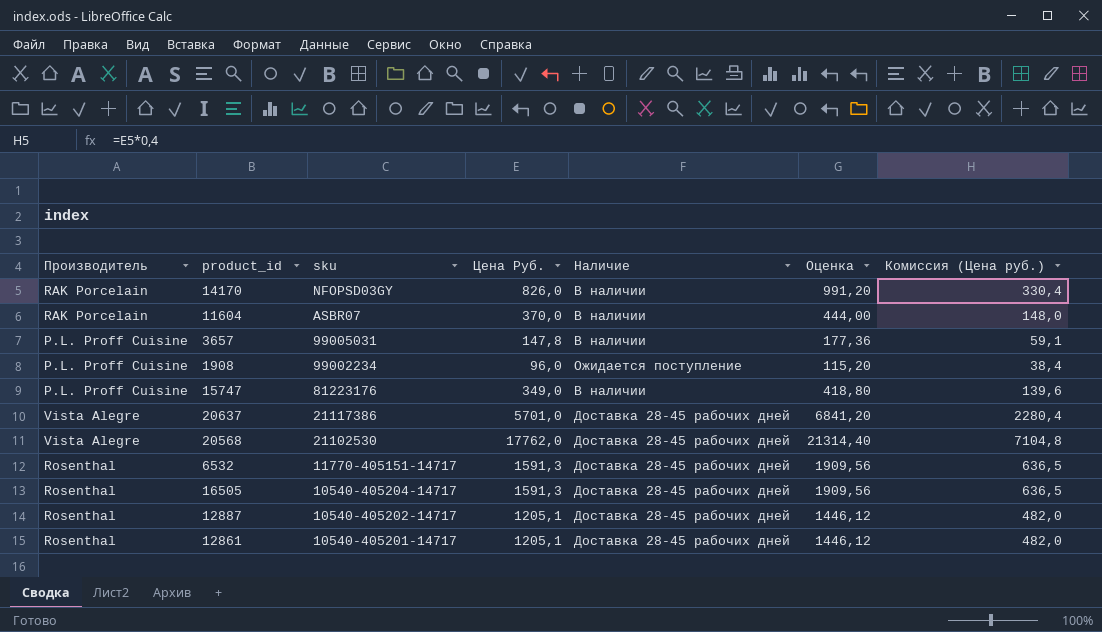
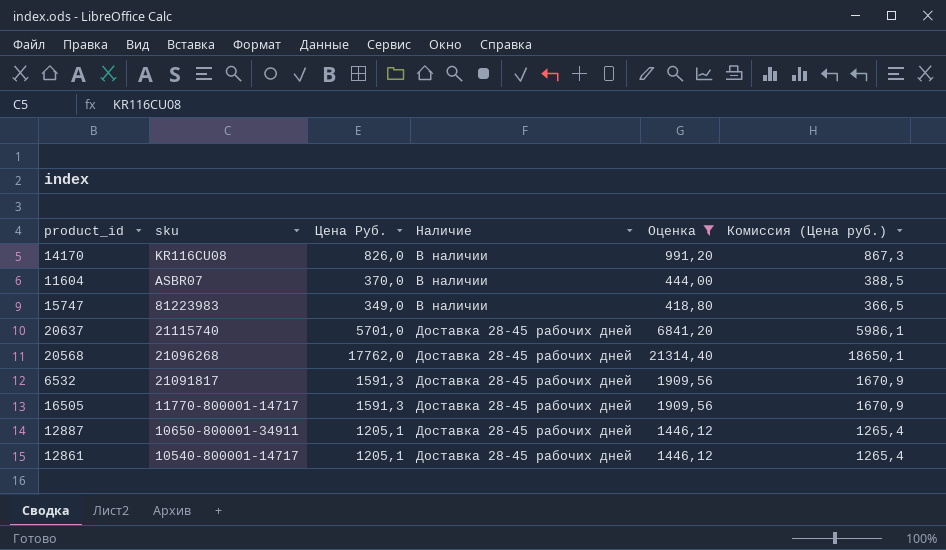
filter: none -> Оценка >= 418,80
column Производитель | position: 1 -> none
column Комиссия (Цена руб.) | formula: [Цена Руб.] * 0,4 -> [Цена Руб.] * 1,05
14170 | sku: NFOPSD03GY -> KR116CU08
15747 | sku: 81223176 -> 81223983
20637 | sku: 21117386 -> 21115740
20568 | sku: 21102530 -> 21096268
6532 | sku: 11770-405151-14717 -> 21091817
16505 | sku: 10540-405204-14717 -> 11770-800001-14717
12887 | sku: 10540-405202-14717 -> 10650-800001-34911
12861 | sku: 10540-405201-14717 -> 10540-800001-14717

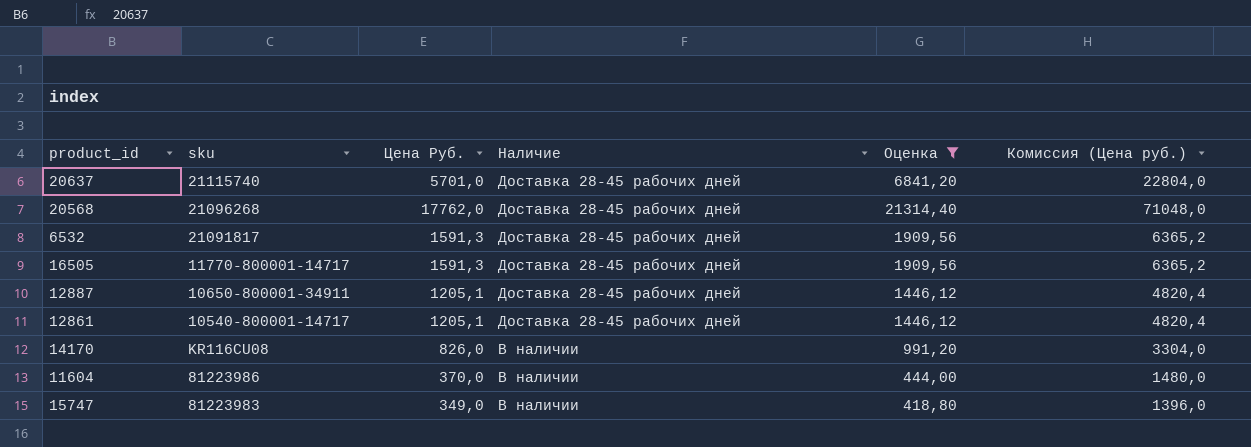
row order: sku descending -> Наличие descending
column Комиссия (Цена руб.) | formula: [Цена Руб.] * 1,05 -> [Цена Руб.] * 4
11604 | sku: ASBR07 -> 81223986

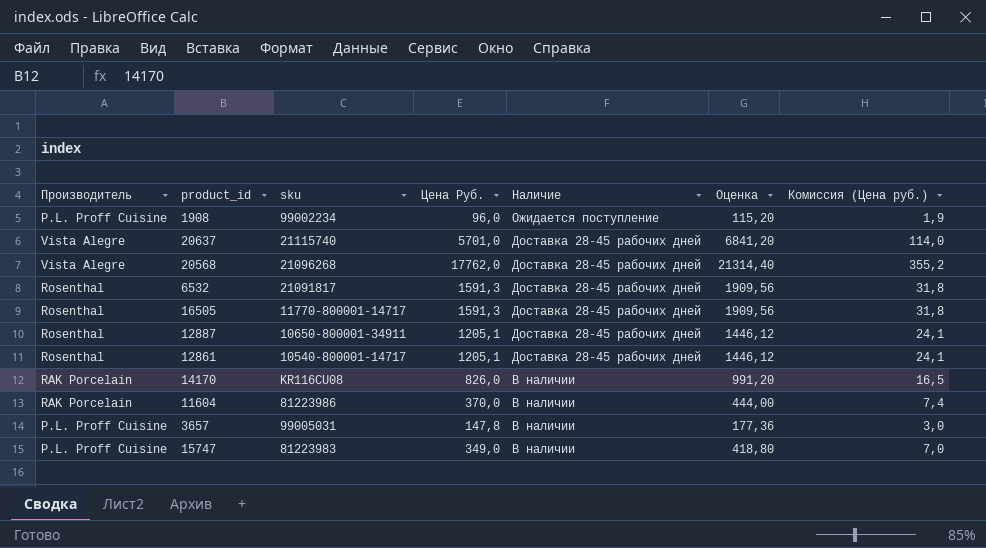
filter: Оценка >= 418,80 -> none
column Производитель | position: none -> 1
column Комиссия (Цена руб.) | formula: [Цена Руб.] * 4 -> [Цена Руб.] * 0,02

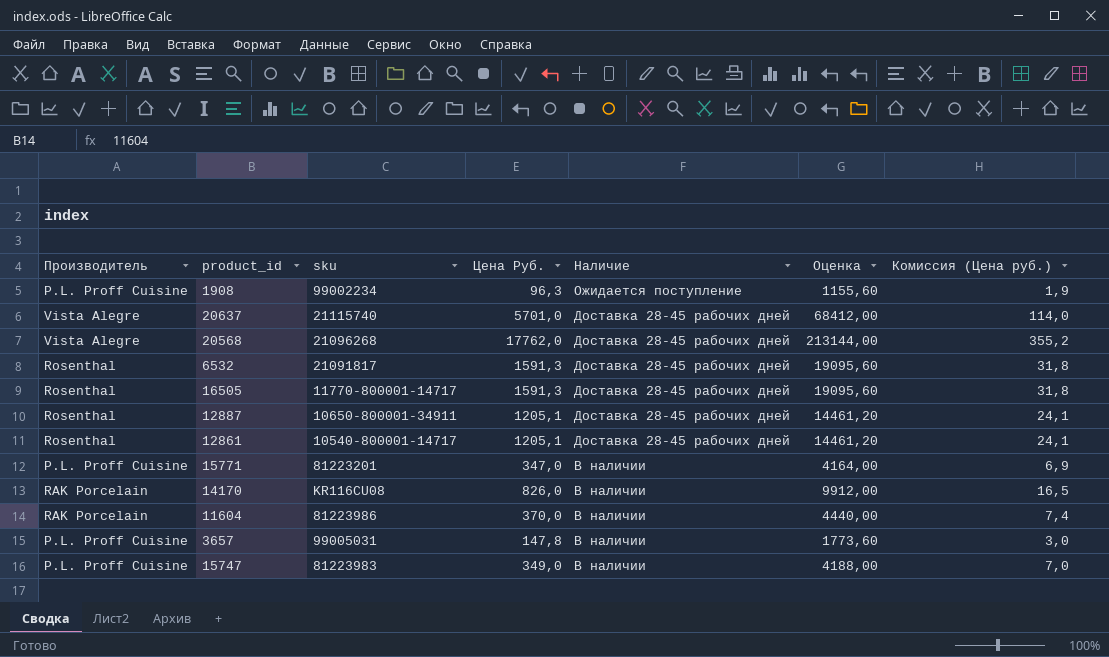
column Оценка | formula: [Цена Руб.] * 1,2 -> [Цена Руб.] * 12
1908 | Цена Руб.: 96,0 -> 96,3
row 15771: none -> P.L. Proff Cuisine | 81223201 | 347,0 | В наличии | 4164,00 | 6,9

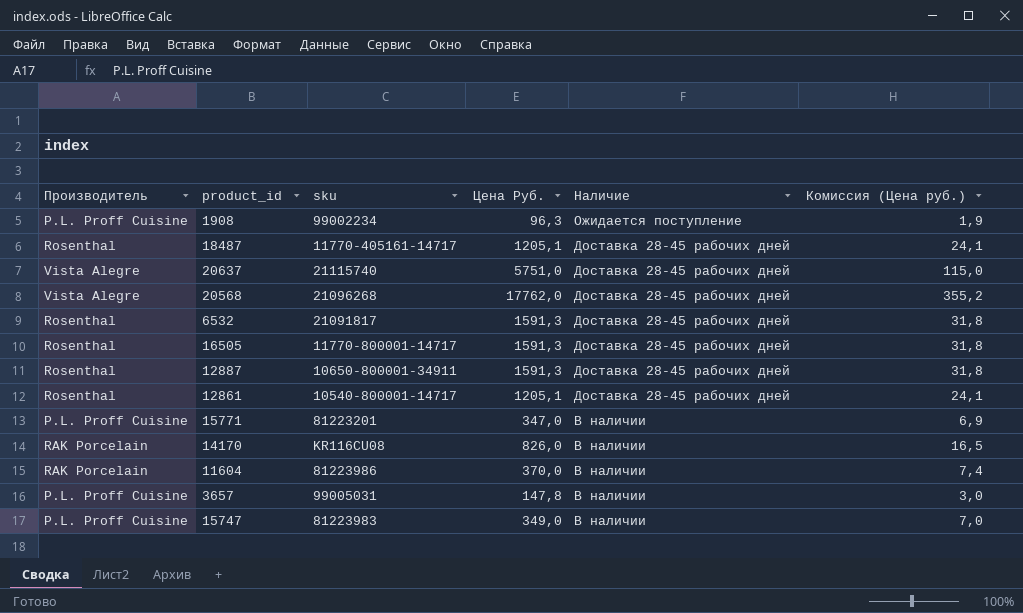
column Оценка | formula: [Цена Руб.] * 12 -> none
row 18487: none -> Rosenthal | 11770-405161-14717 | 1205,1 | Доставка 28-45 рабочих дней | 24,1
20637 | Цена Руб.: 5701,0 -> 5751,0
20637 | Комиссия (Цена руб.): 114,0 -> 115,0
12887 | Цена Руб.: 1205,1 -> 1591,3
12887 | Комиссия (Цена руб.): 24,1 -> 31,8

